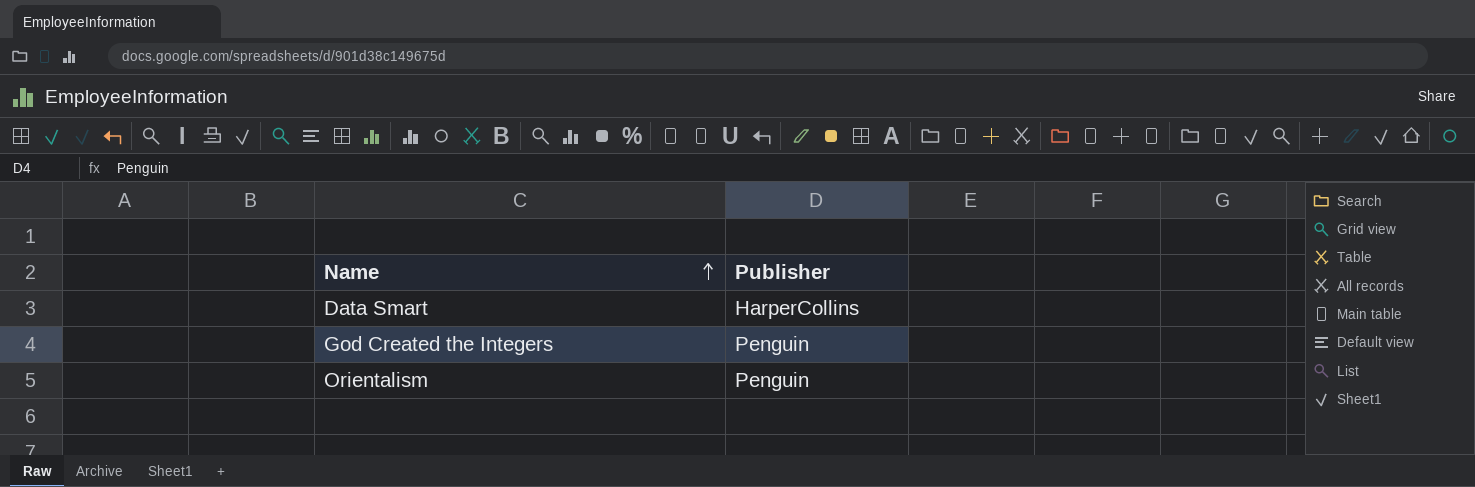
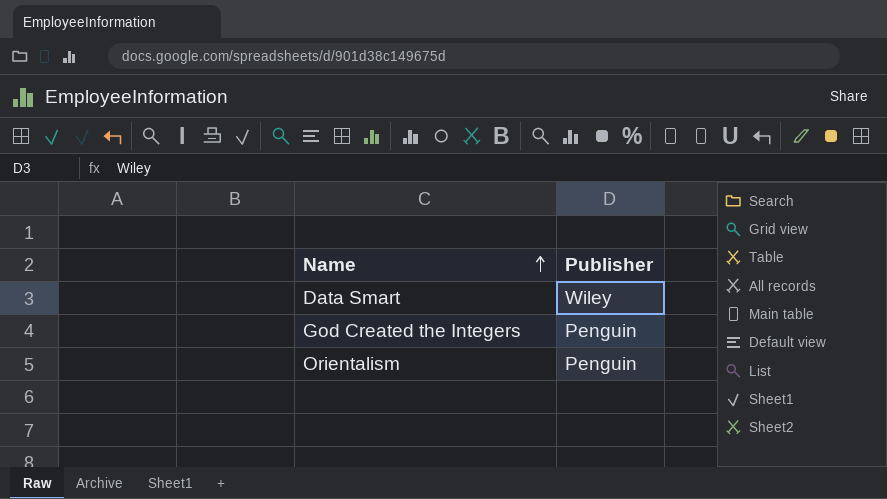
Data Smart | Publisher: HarperCollins -> Wiley

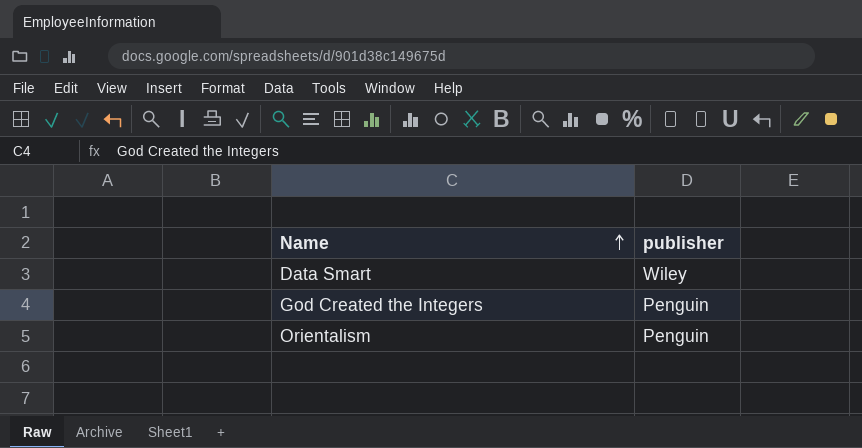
column name: Publisher -> publisher

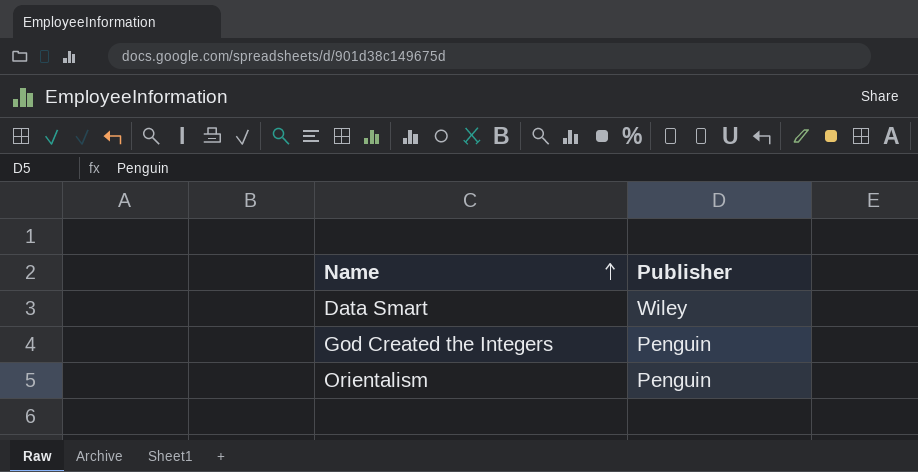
column name: publisher -> Publisher

